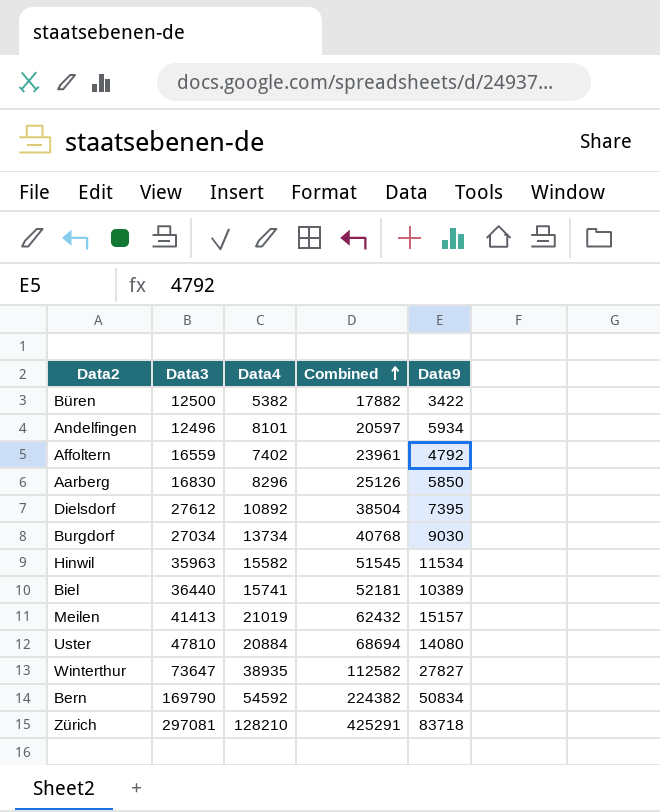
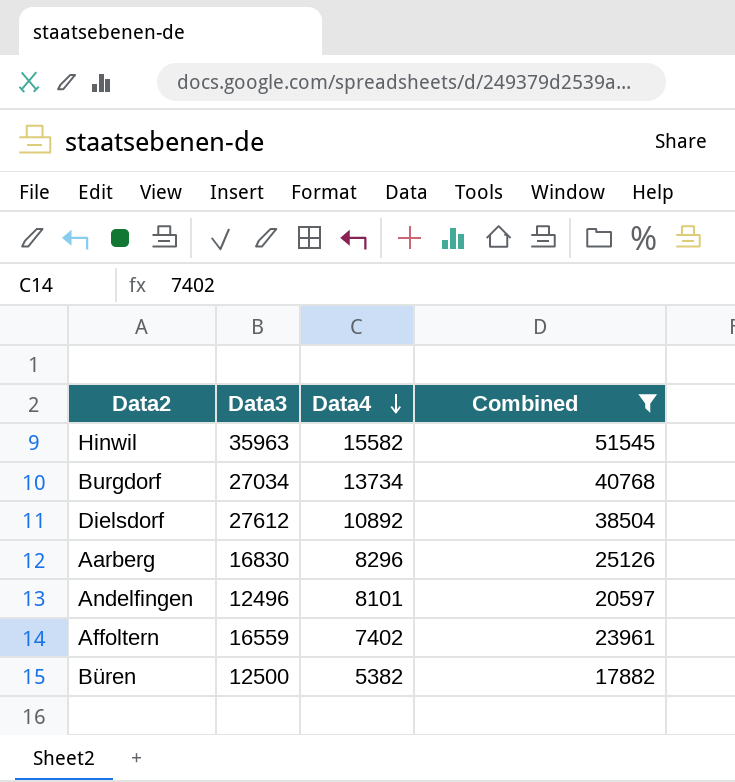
filter: none -> Combined <= 51545
row order: Combined ascending -> Data4 descending
column Data9 | position: 5 -> none

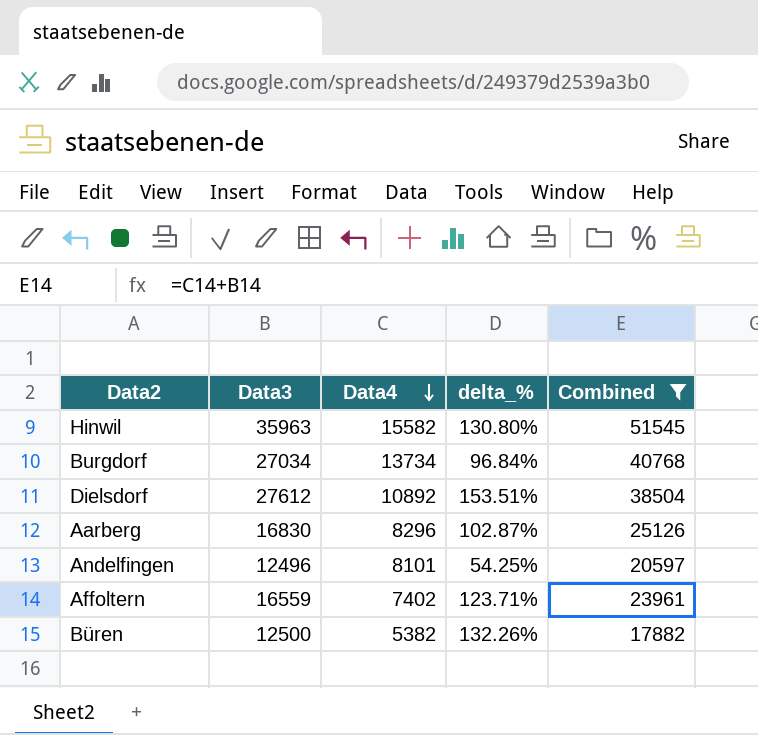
column delta_% | formula: none -> ([Data3] - [Data4]) / [Data4]

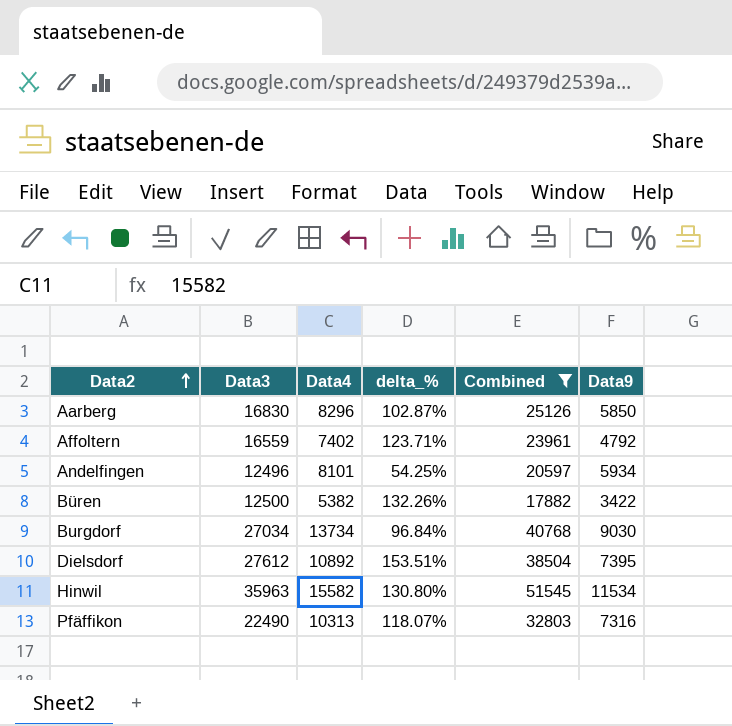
row order: Data4 descending -> Data2 ascending
column Data9 | position: none -> 6
row Pfäffikon: none -> 22490 | 10313 | 118.07% | 32803 | 7316

